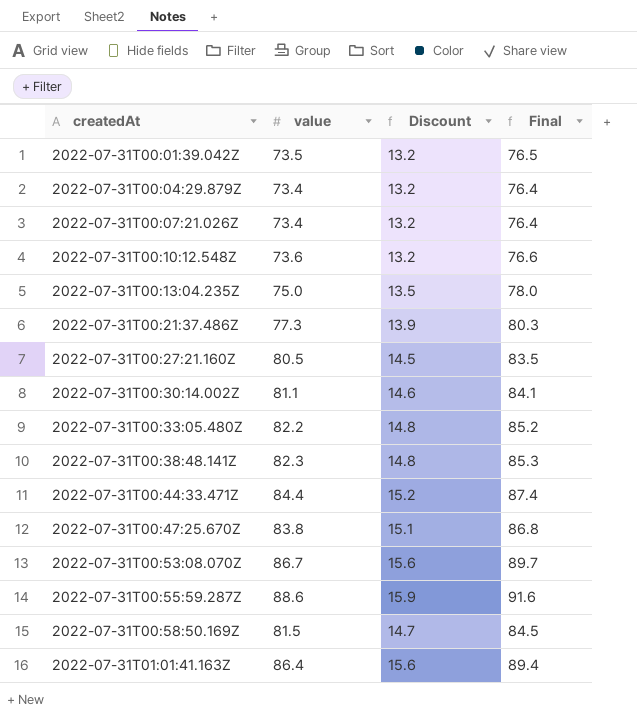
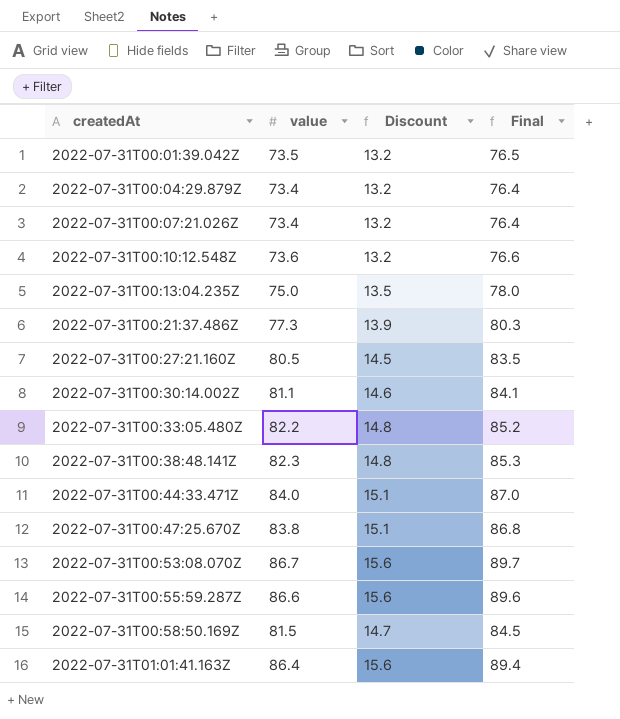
2022-07-31T00:44:33.471Z | value: 84.4 -> 84.0
2022-07-31T00:44:33.471Z | Discount: 15.2 -> 15.1
2022-07-31T00:44:33.471Z | Final: 87.4 -> 87.0
2022-07-31T00:55:59.287Z | value: 88.6 -> 86.6
2022-07-31T00:55:59.287Z | Discount: 15.9 -> 15.6
2022-07-31T00:55:59.287Z | Final: 91.6 -> 89.6

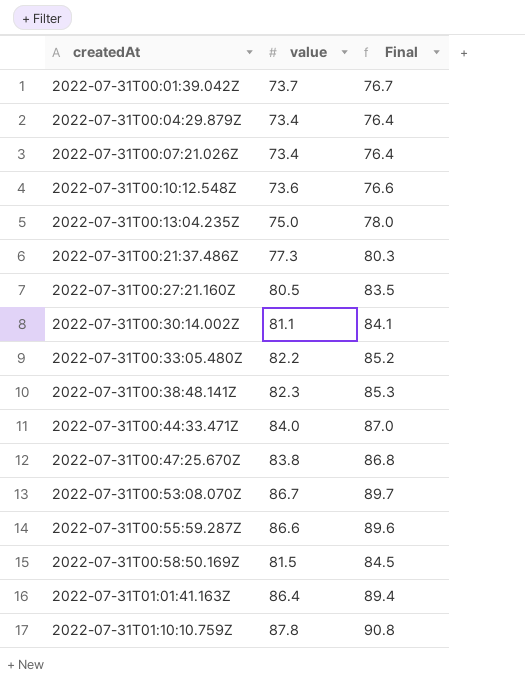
column Discount | formula: [value] * 0.18 -> none
2022-07-31T00:01:39.042Z | value: 73.5 -> 73.7
2022-07-31T00:01:39.042Z | Final: 76.5 -> 76.7
row 2022-07-31T01:10:10.759Z: none -> 87.8 | 90.8

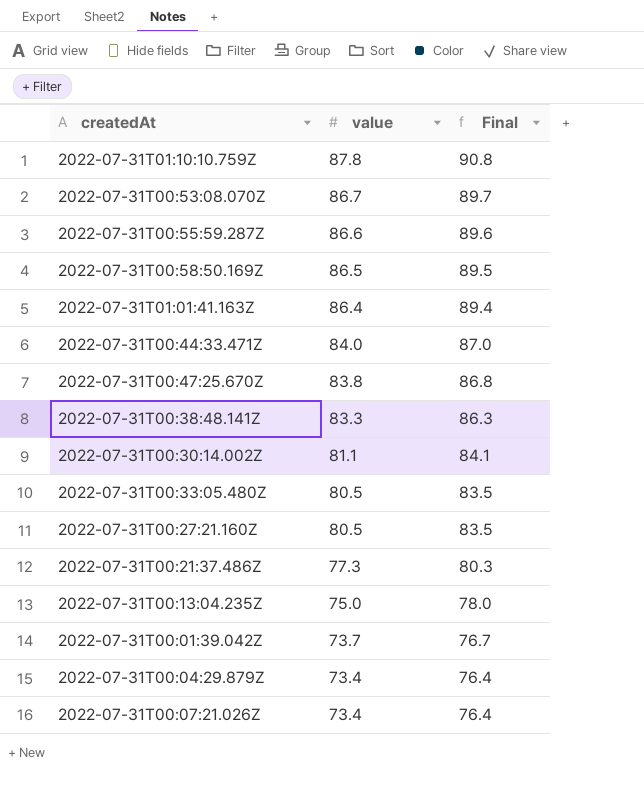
row order: createdAt ascending -> value descending
row 2022-07-31T00:10:12.548Z: 73.6 | 76.6 -> none
2022-07-31T00:58:50.169Z | value: 81.5 -> 86.5
2022-07-31T00:58:50.169Z | Final: 84.5 -> 89.5
2022-07-31T00:38:48.141Z | value: 82.3 -> 83.3
2022-07-31T00:38:48.141Z | Final: 85.3 -> 86.3
2022-07-31T00:33:05.480Z | value: 82.2 -> 80.5
2022-07-31T00:33:05.480Z | Final: 85.2 -> 83.5

